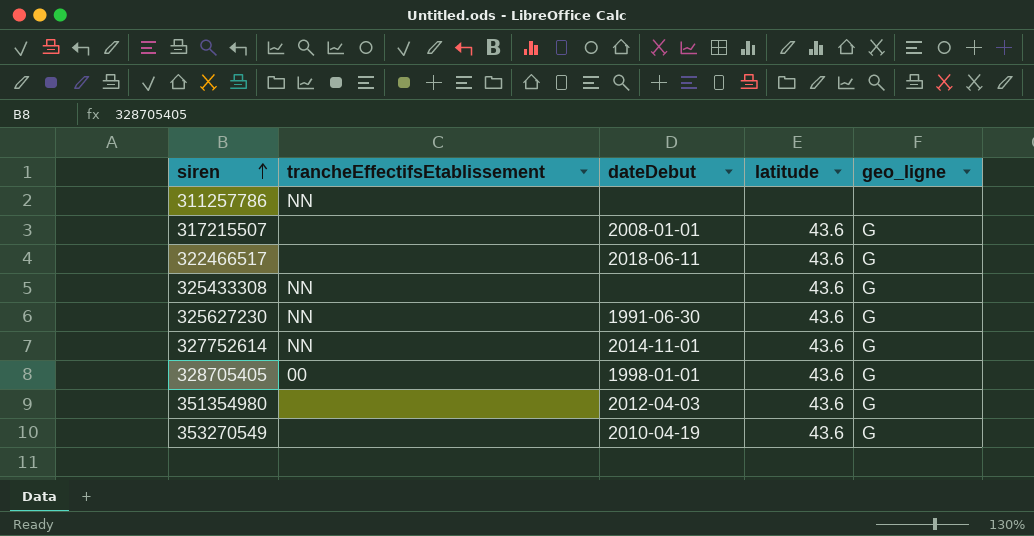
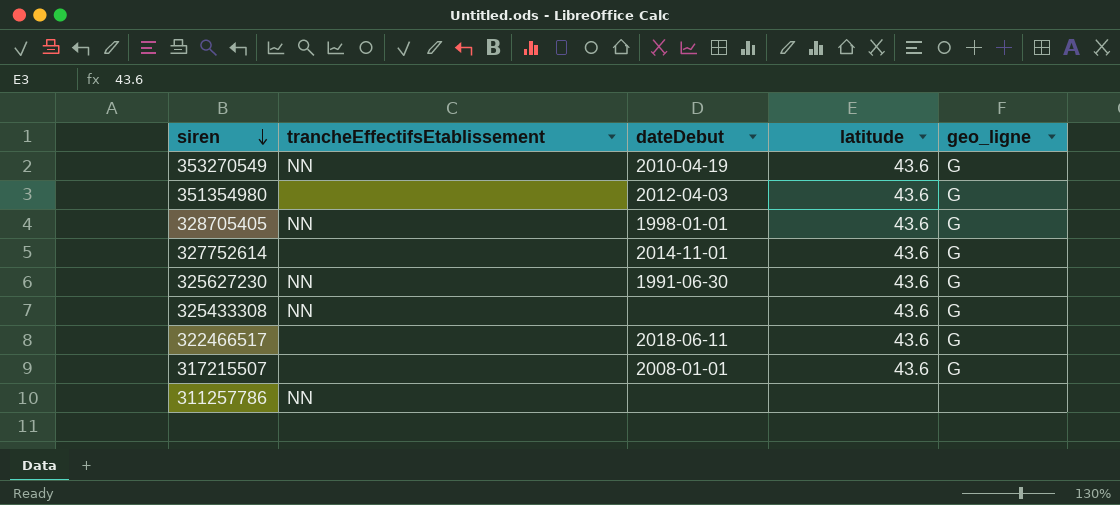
row order: siren ascending -> siren descending
353270549 | trancheEffectifsEtablissement: none -> NN
328705405 | trancheEffectifsEtablissement: 00 -> NN
327752614 | trancheEffectifsEtablissement: NN -> none

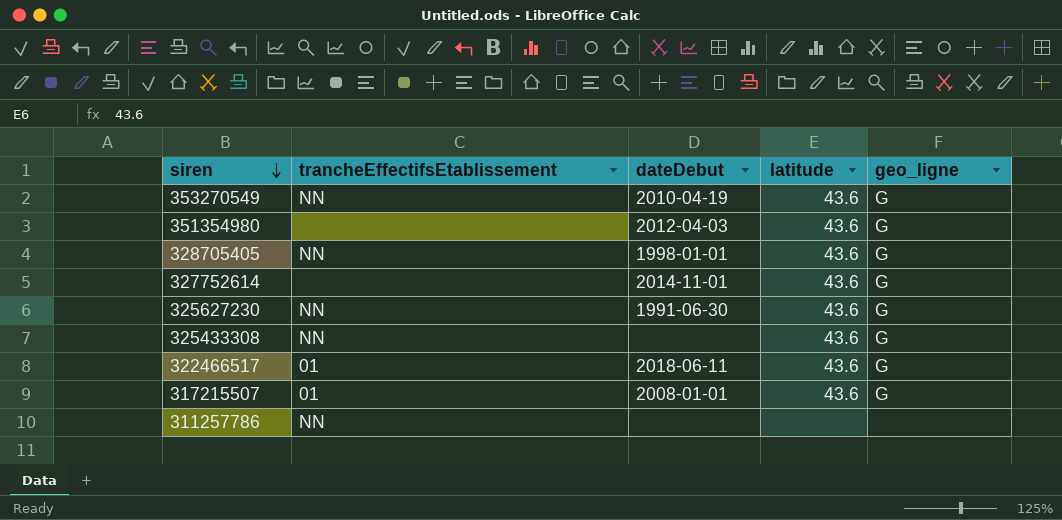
322466517 | trancheEffectifsEtablissement: none -> 01
317215507 | trancheEffectifsEtablissement: none -> 01

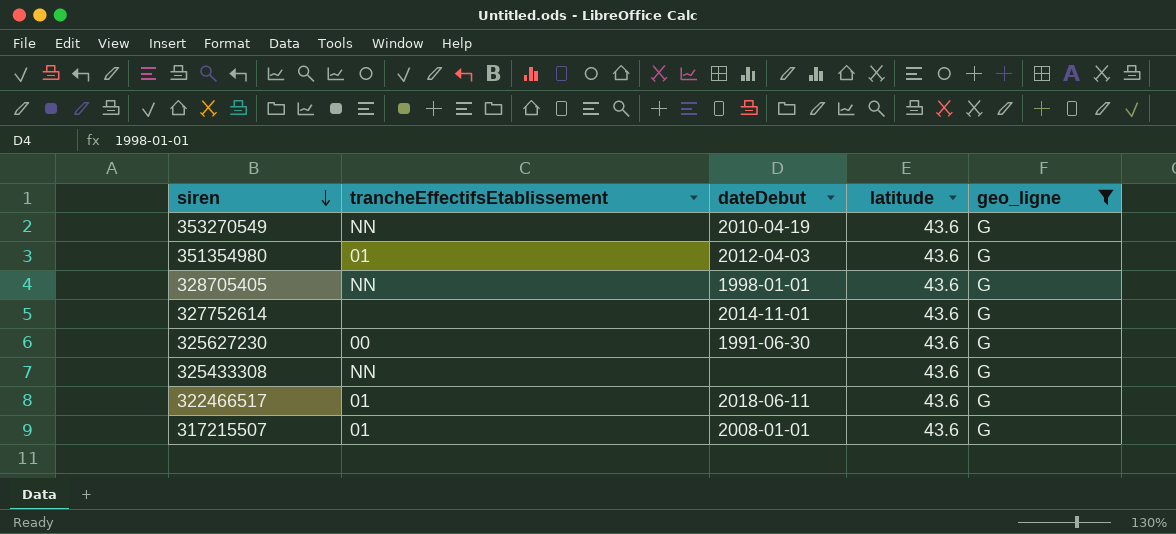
filter: none -> geo_ligne = G
351354980 | trancheEffectifsEtablissement: none -> 01
325627230 | trancheEffectifsEtablissement: NN -> 00

